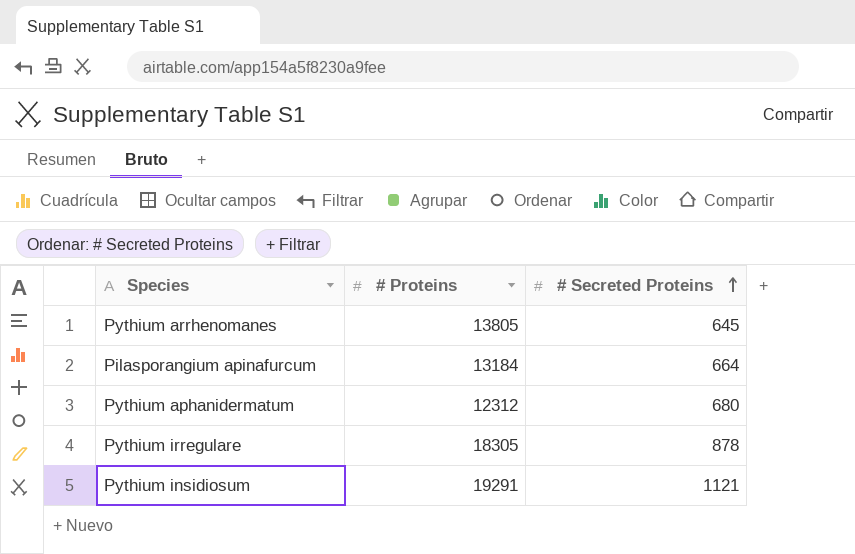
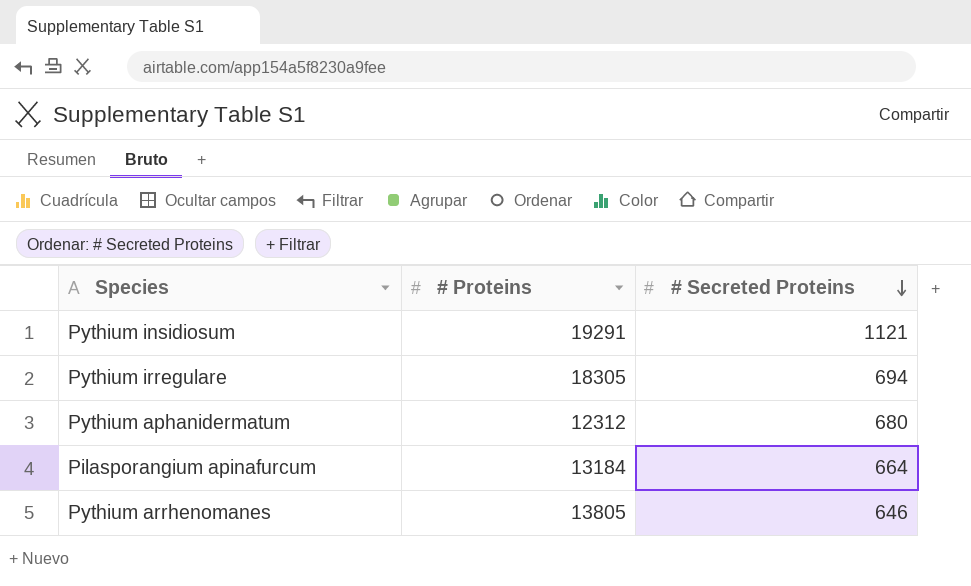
row order: # Secreted Proteins ascending -> # Secreted Proteins descending
Pythium irregulare | # Secreted Proteins: 878 -> 694
Pythium arrhenomanes | # Secreted Proteins: 645 -> 646

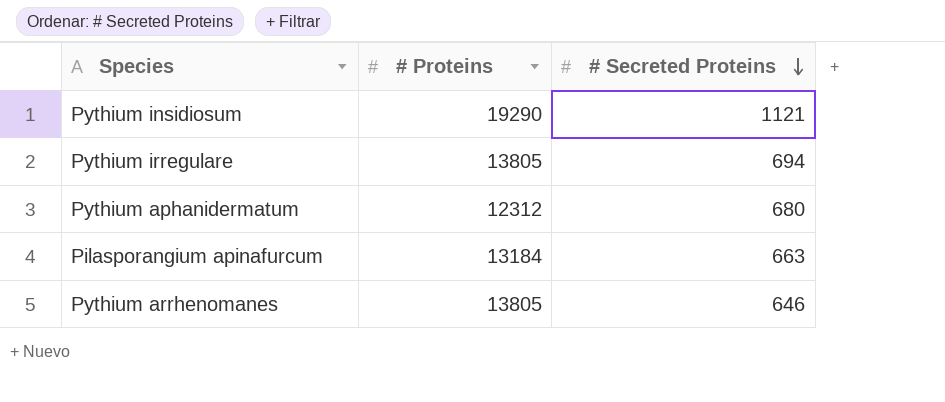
Pythium insidiosum | # Proteins: 19291 -> 19290
Pythium irregulare | # Proteins: 18305 -> 13805
Pilasporangium apinafurcum | # Secreted Proteins: 664 -> 663

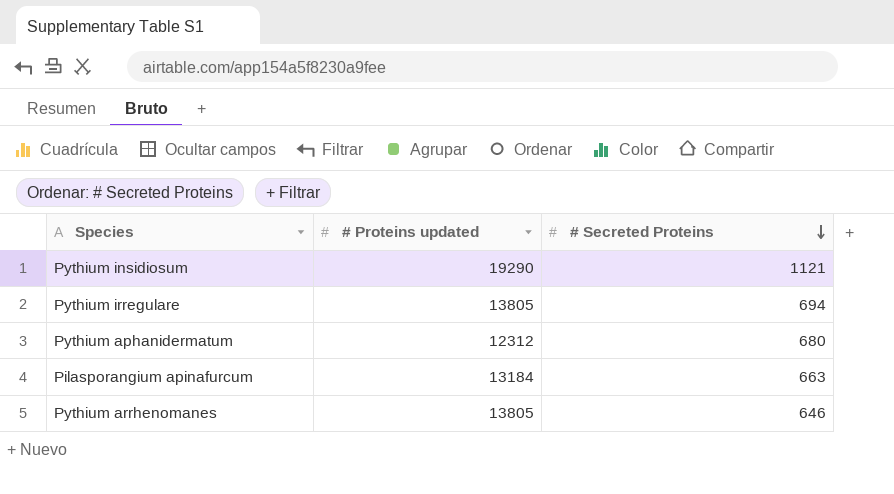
column name: # Proteins -> # Proteins updated

